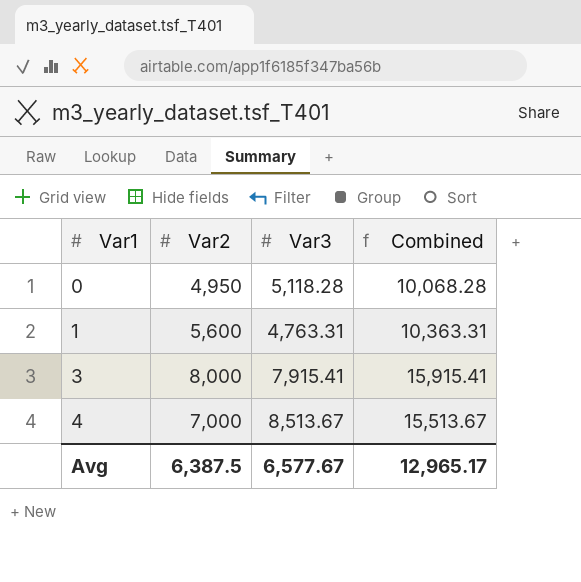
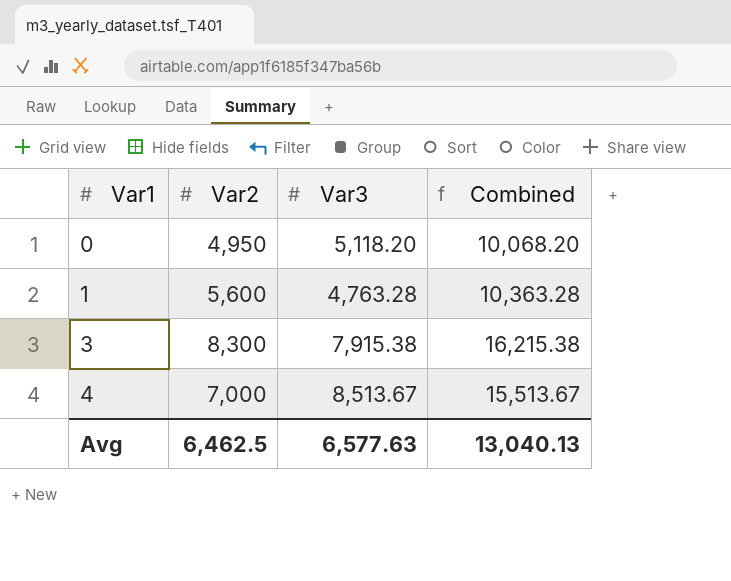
0 | Var3: 5,118.28 -> 5,118.20
0 | Combined: 10,068.28 -> 10,068.20
1 | Var3: 4,763.31 -> 4,763.28
1 | Combined: 10,363.31 -> 10,363.28
3 | Var2: 8,000 -> 8,300
3 | Var3: 7,915.41 -> 7,915.38
3 | Combined: 15,915.41 -> 16,215.38
Avg | Var2: 6,387.5 -> 6,462.5
Avg | Var3: 6,577.67 -> 6,577.63
Avg | Combined: 12,965.17 -> 13,040.13

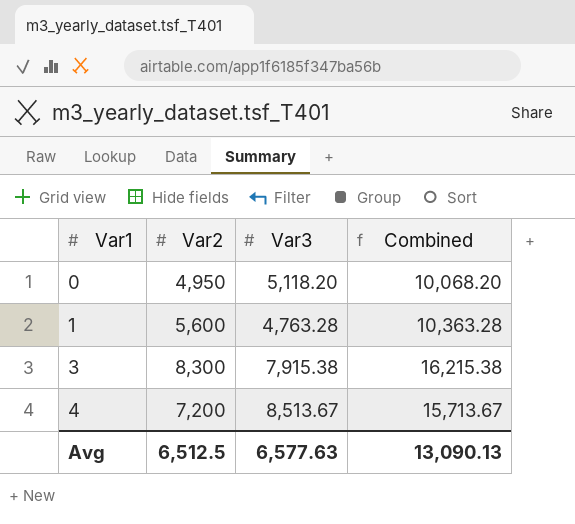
4 | Var2: 7,000 -> 7,200
4 | Combined: 15,513.67 -> 15,713.67
Avg | Var2: 6,462.5 -> 6,512.5
Avg | Combined: 13,040.13 -> 13,090.13

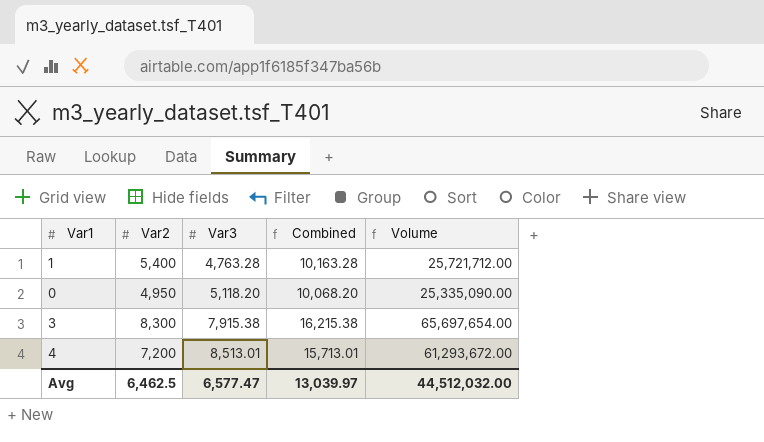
row order: Var1 ascending -> Var3 ascending
column Volume | formula: none -> [Var2] * [Var3]
1 | Var2: 5,600 -> 5,400
1 | Combined: 10,363.28 -> 10,163.28
4 | Var3: 8,513.67 -> 8,513.01
4 | Combined: 15,713.67 -> 15,713.01
Avg | Var2: 6,512.5 -> 6,462.5
Avg | Var3: 6,577.63 -> 6,577.47
Avg | Combined: 13,090.13 -> 13,039.97

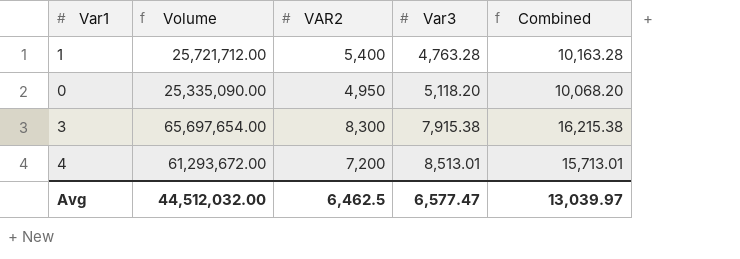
column Volume | position: 5 -> 2
column name: Var2 -> VAR2

